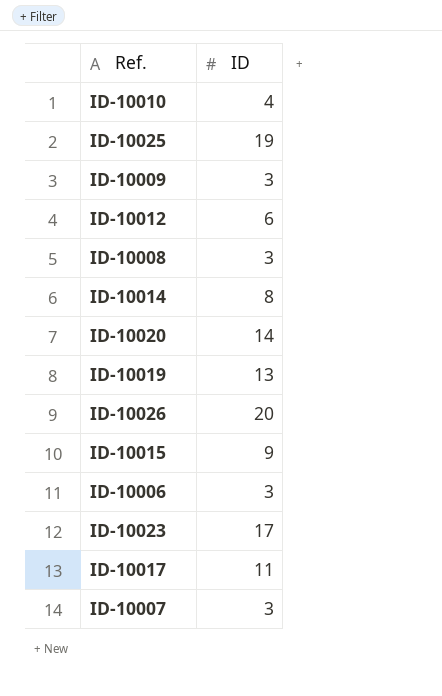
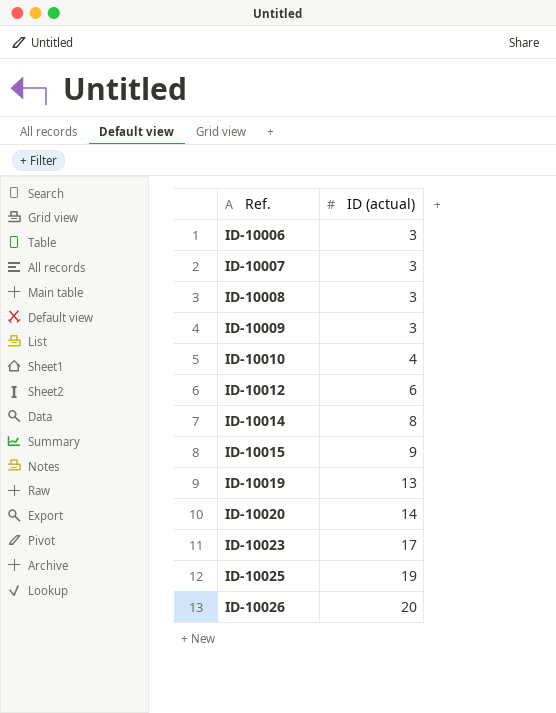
row order: none -> Ref. ascending
column name: ID -> ID (actual)
row ID-10017: 11 -> none

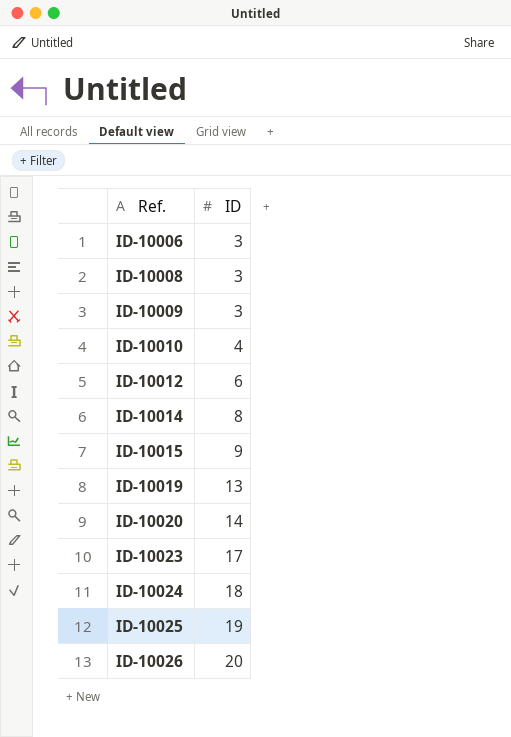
column name: ID (actual) -> ID
row ID-10007: 3 -> none
row ID-10024: none -> 18

